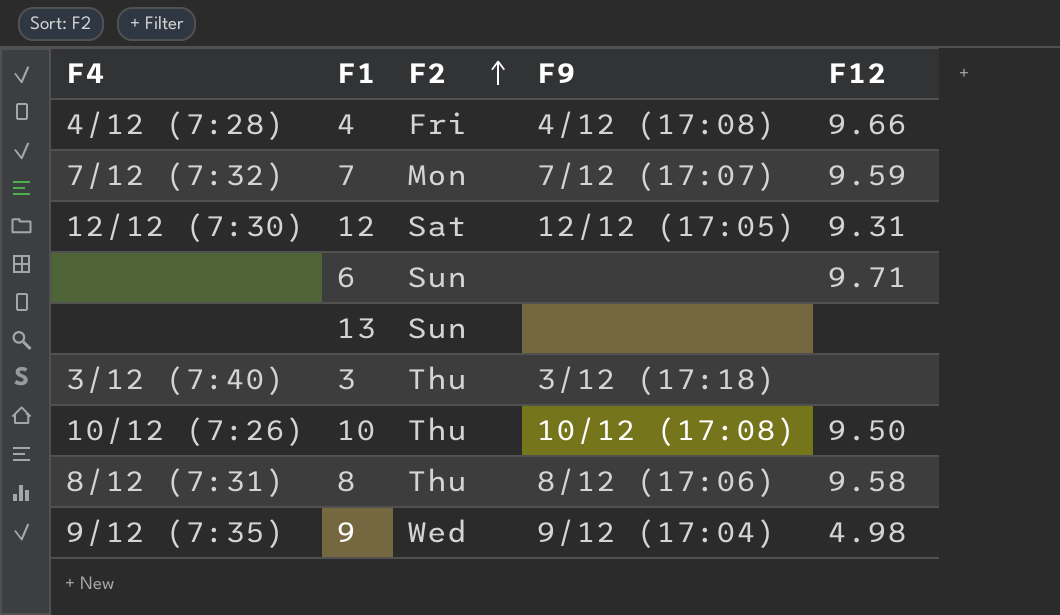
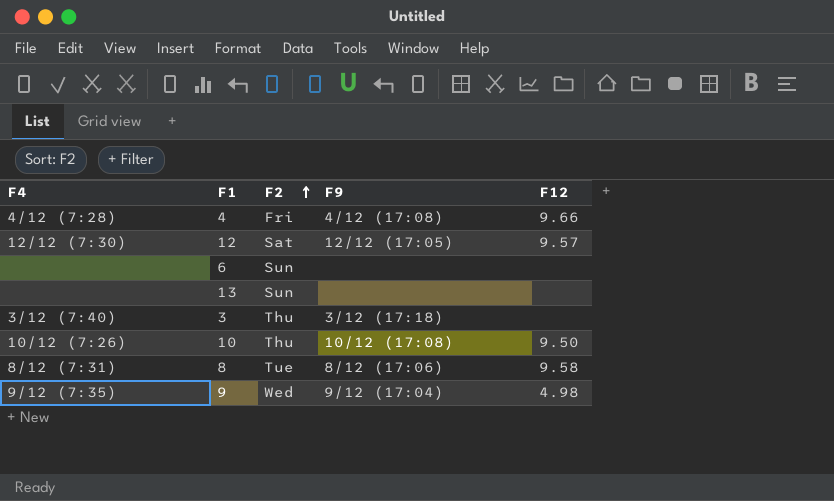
row 7: 7/12 (7:32) | Mon | 7/12 (17:07) | 9.59 -> none
12 | F12: 9.31 -> 9.57
6 | F12: 9.71 -> none
8 | F2: Thu -> Tue

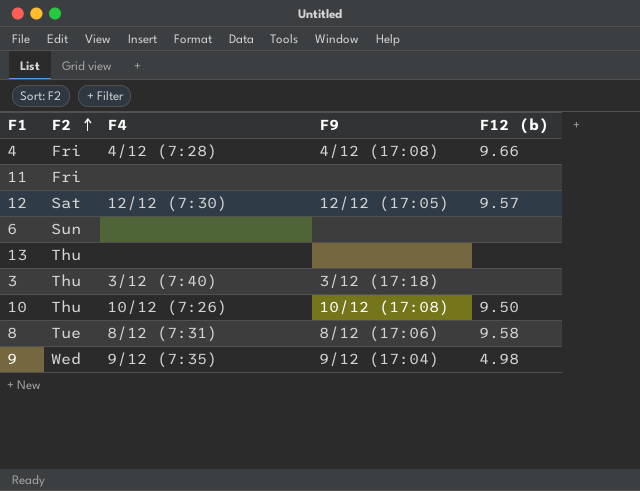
column F4 | position: 1 -> 3
column name: F12 -> F12 (b)
row 11: none -> Fri | none | none | none
13 | F2: Sun -> Thu

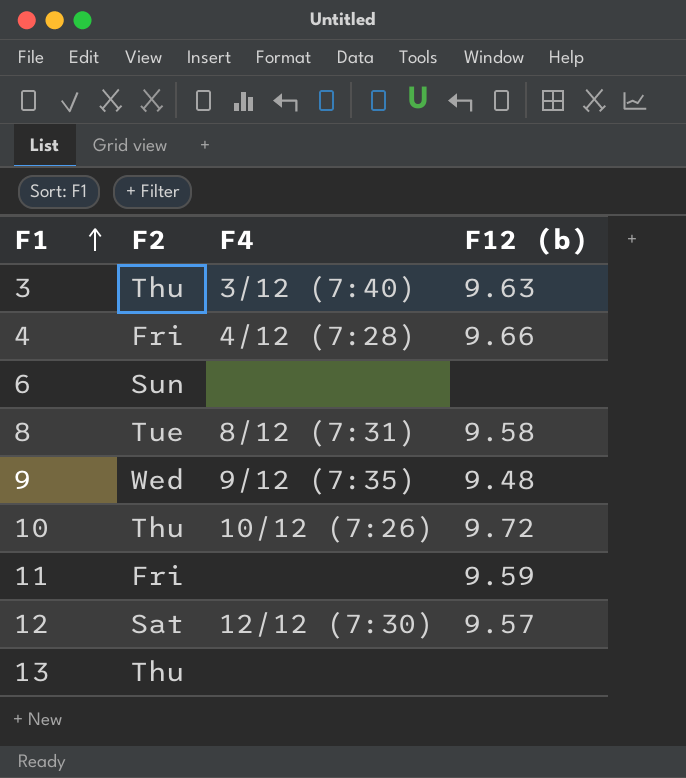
row order: F2 ascending -> F1 ascending
column F9 | position: 4 -> none
3 | F12 (b): none -> 9.63
9 | F12 (b): 4.98 -> 9.48
10 | F12 (b): 9.50 -> 9.72
11 | F12 (b): none -> 9.59

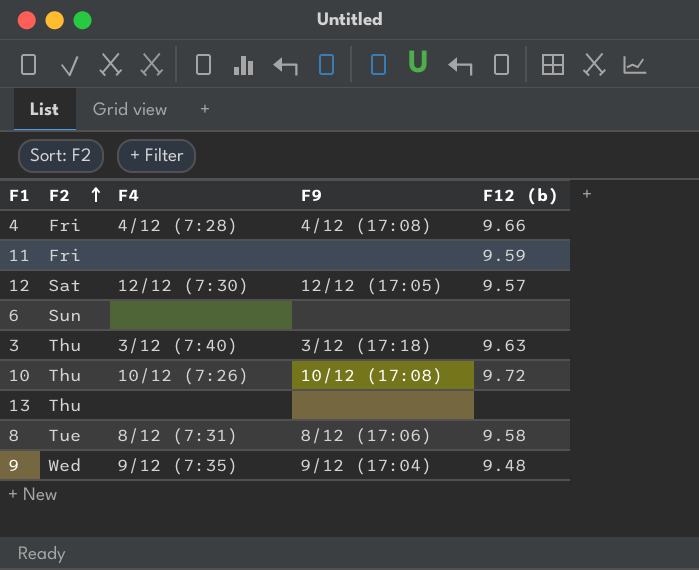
row order: F1 ascending -> F2 ascending
column F9 | position: none -> 4

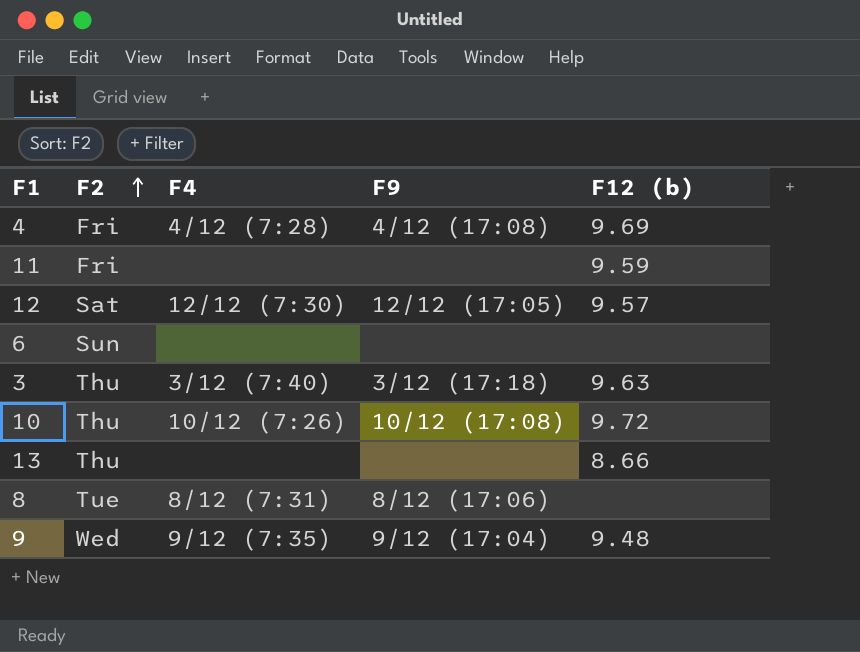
4 | F12 (b): 9.66 -> 9.69
13 | F12 (b): none -> 8.66
8 | F12 (b): 9.58 -> none

